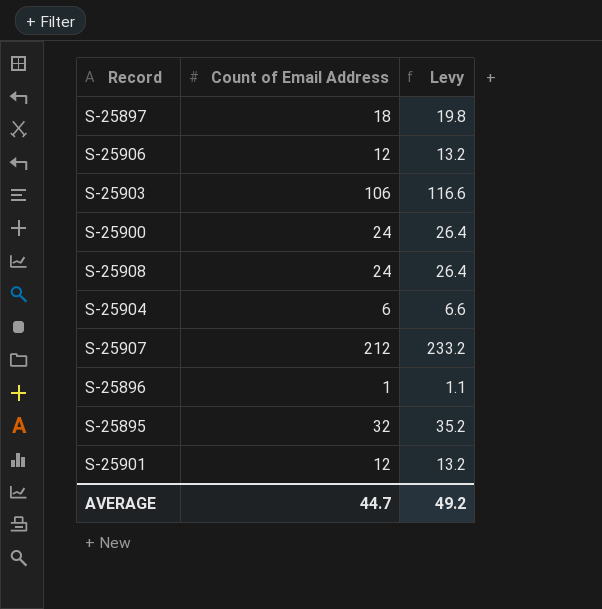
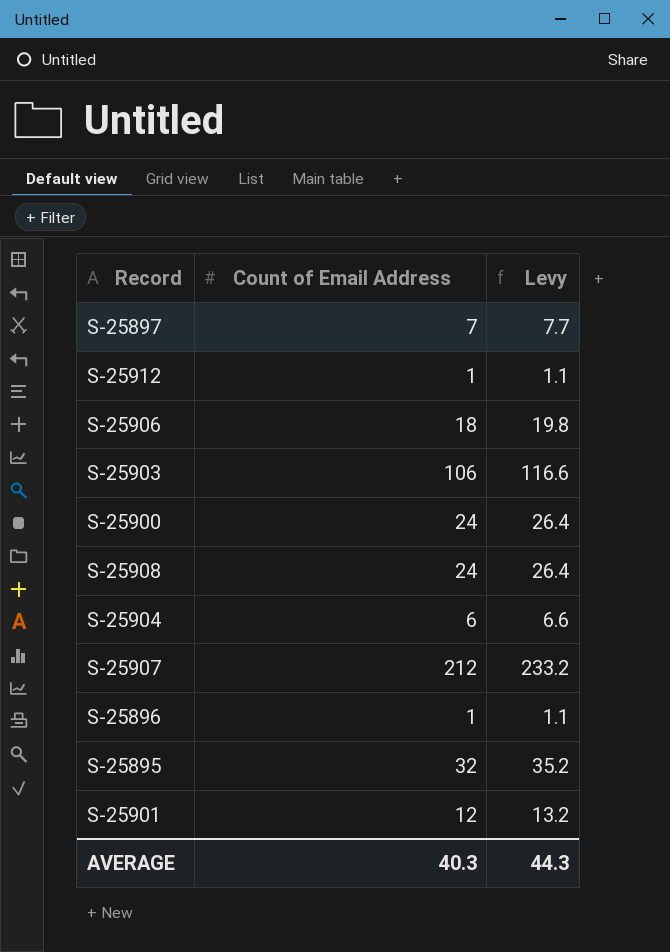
S-25897 | Count of Email Address: 18 -> 7
S-25897 | Levy: 19.8 -> 7.7
row S-25912: none -> 1 | 1.1
S-25906 | Count of Email Address: 12 -> 18
S-25906 | Levy: 13.2 -> 19.8
AVERAGE | Count of Email Address: 44.7 -> 40.3
AVERAGE | Levy: 49.2 -> 44.3

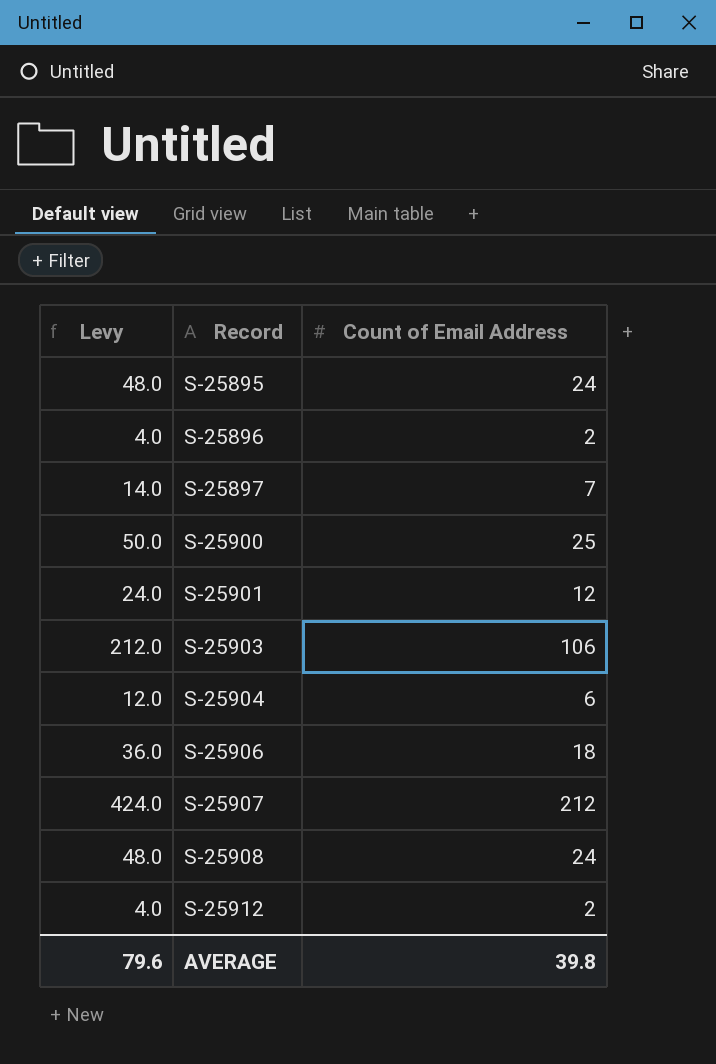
row order: none -> Record ascending
column Levy | formula: [Count of Email Address] * 1.1 -> [Count of Email Address] * 2
column Levy | position: 3 -> 1
S-25895 | Count of Email Address: 32 -> 24
S-25896 | Count of Email Address: 1 -> 2
S-25900 | Count of Email Address: 24 -> 25
S-25912 | Count of Email Address: 1 -> 2
AVERAGE | Levy: 44.3 -> 79.6
AVERAGE | Count of Email Address: 40.3 -> 39.8

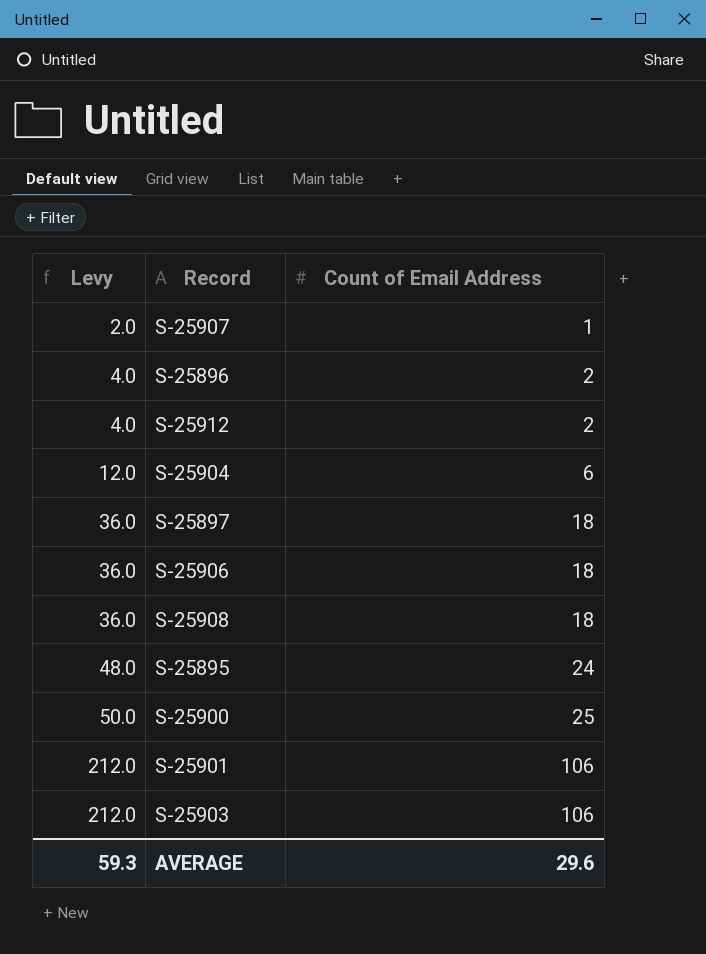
row order: Record ascending -> Levy ascending
S-25907 | Levy: 424.0 -> 2.0
S-25907 | Count of Email Address: 212 -> 1
S-25897 | Levy: 14.0 -> 36.0
S-25897 | Count of Email Address: 7 -> 18
S-25908 | Levy: 48.0 -> 36.0
S-25908 | Count of Email Address: 24 -> 18
S-25901 | Levy: 24.0 -> 212.0
S-25901 | Count of Email Address: 12 -> 106
AVERAGE | Levy: 79.6 -> 59.3
AVERAGE | Count of Email Address: 39.8 -> 29.6

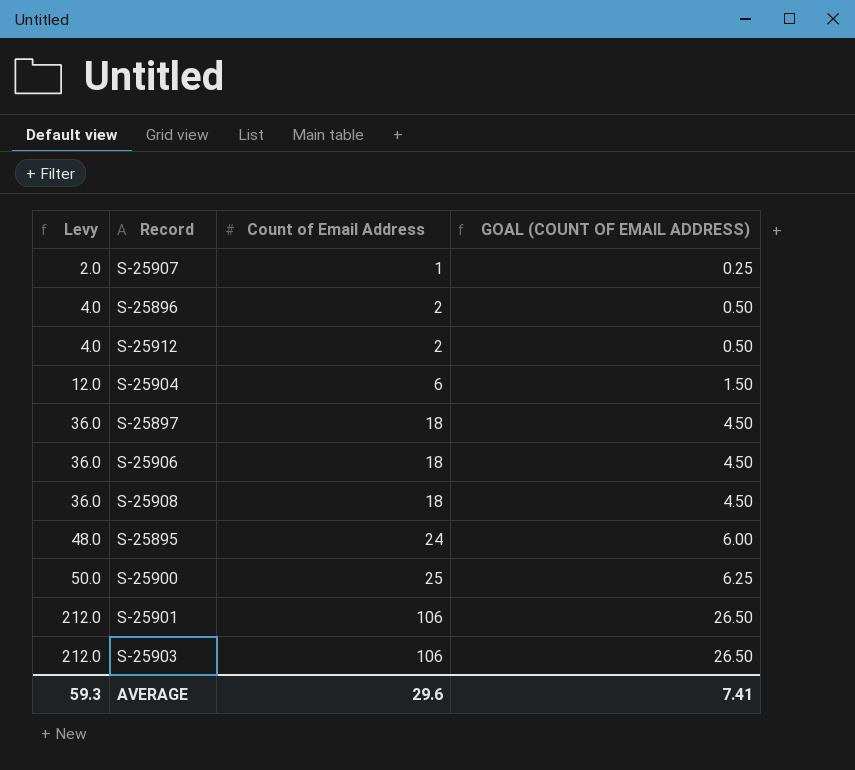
column GOAL (COUNT OF EMAIL ADDRESS) | formula: none -> [Count of Email Address] * 0.25

